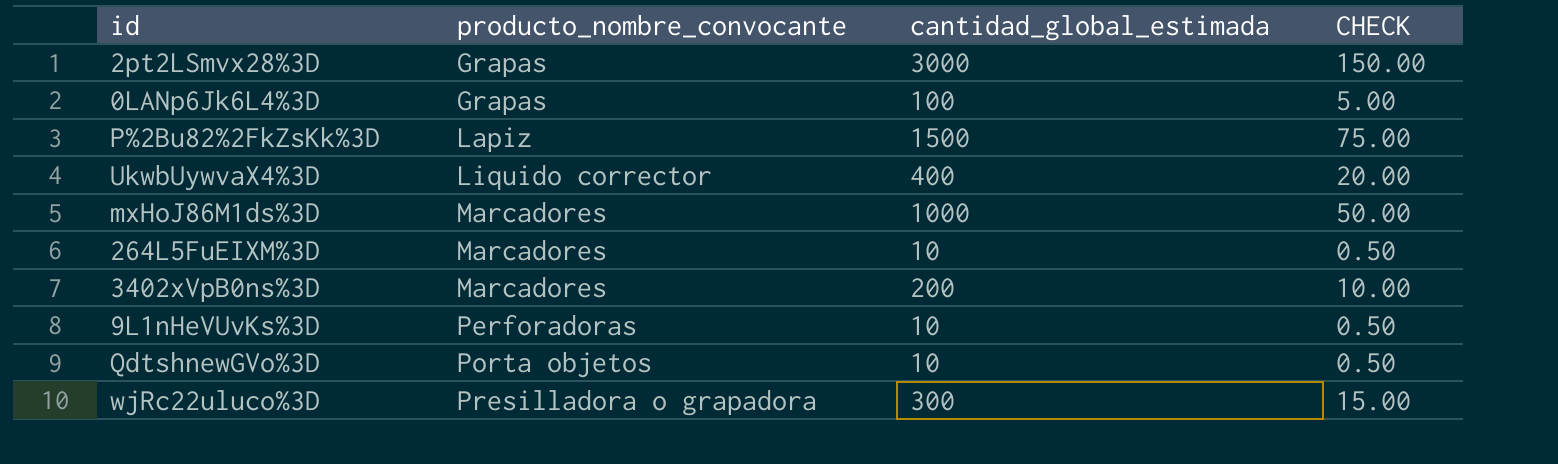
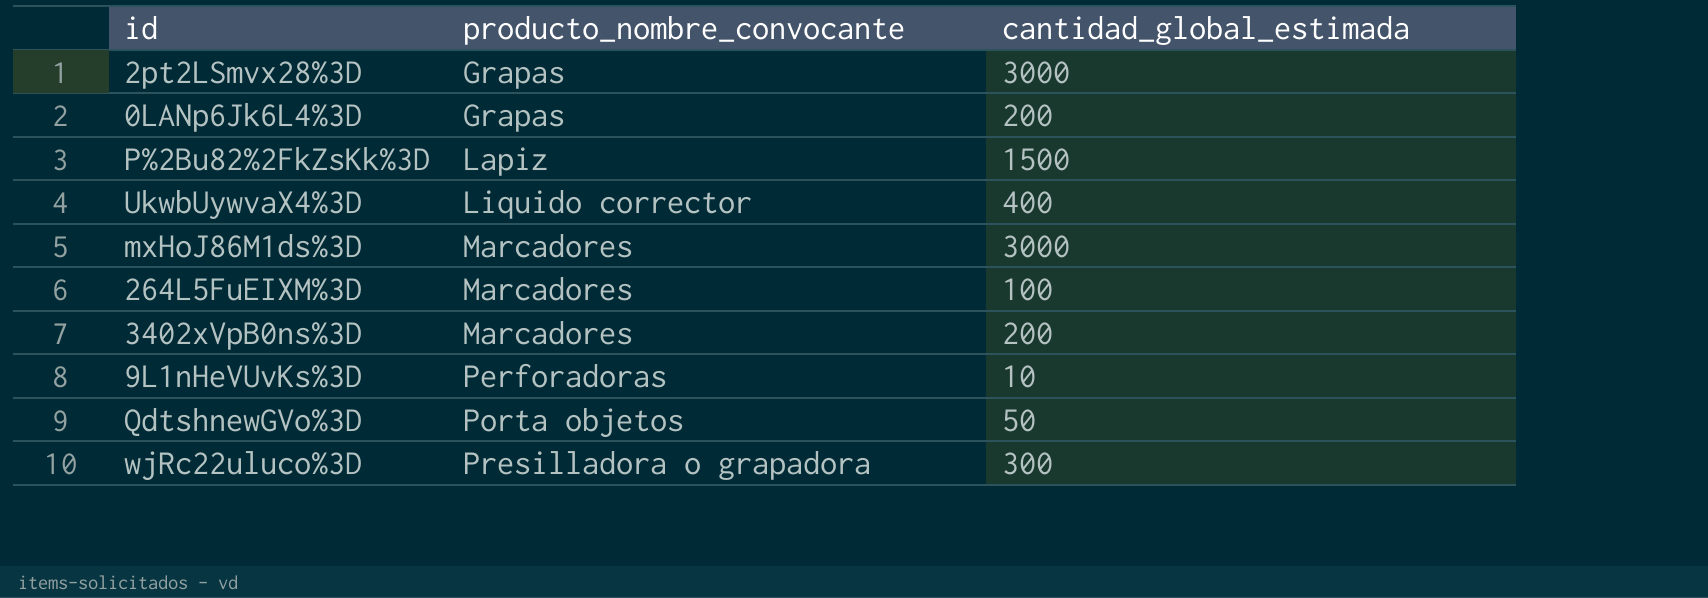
column CHECK | formula: [cantidad_global_estimada] * 0.05 -> none
0LANp6Jk6L4%3D | cantidad_global_estimada: 100 -> 200
mxHoJ86M1ds%3D | cantidad_global_estimada: 1000 -> 3000
264L5FuEIXM%3D | cantidad_global_estimada: 10 -> 100
QdtshnewGVo%3D | cantidad_global_estimada: 10 -> 50

